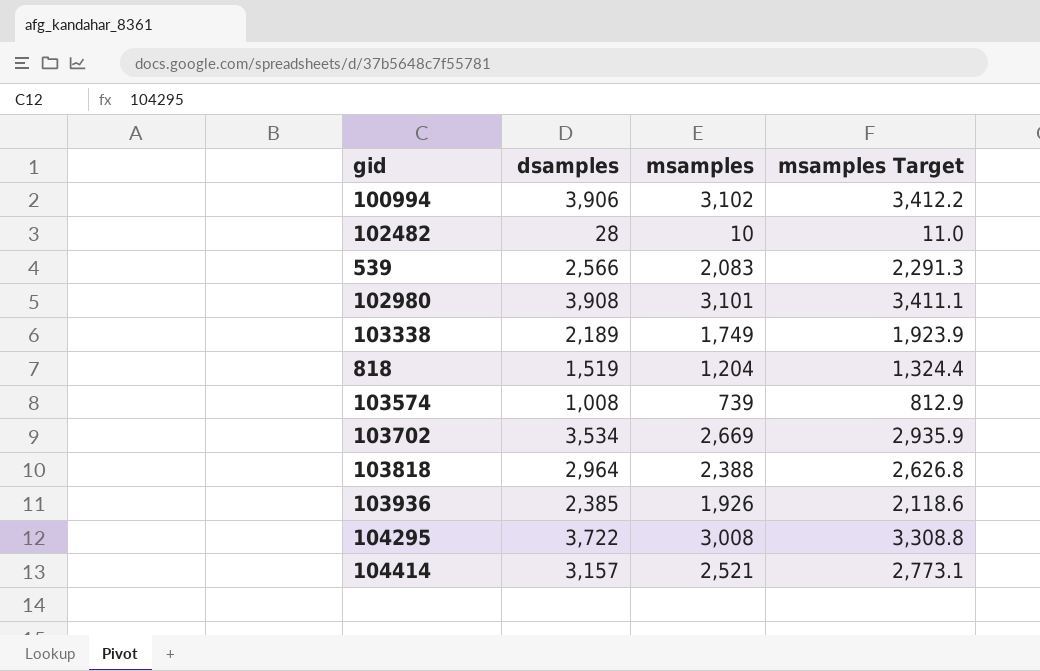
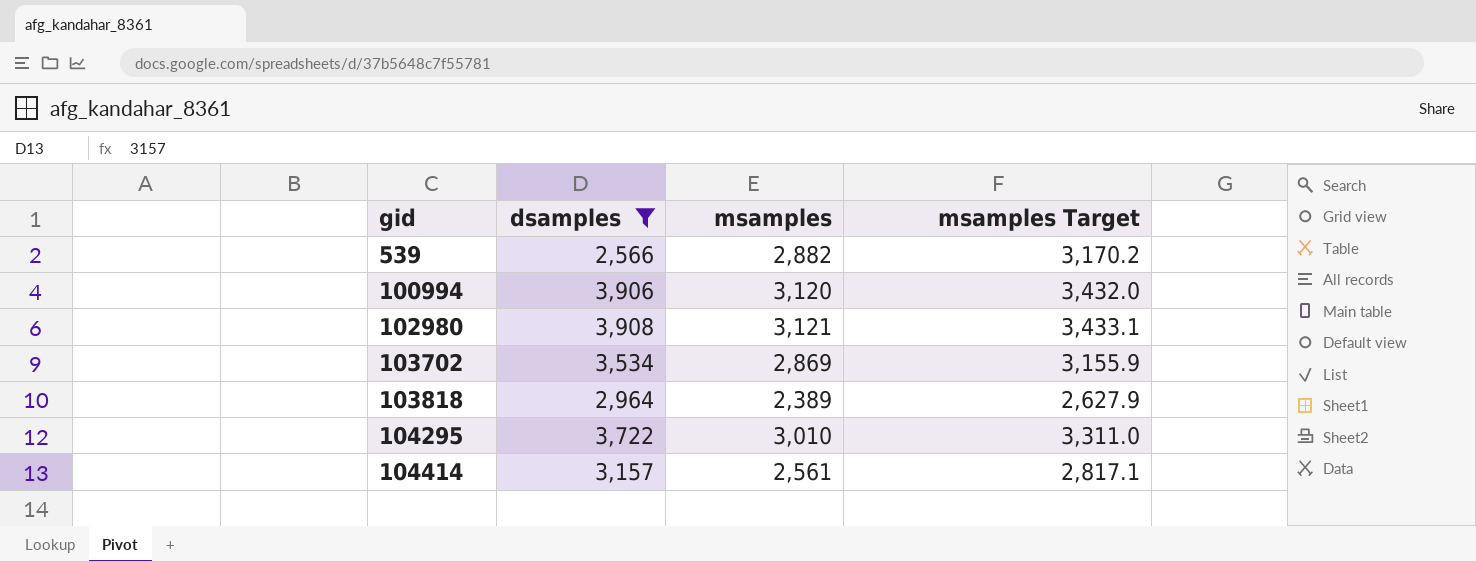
filter: none -> dsamples >= 2,566
row order: none -> gid ascending
539 | msamples: 2,083 -> 2,882
539 | msamples Target: 2,291.3 -> 3,170.2
100994 | msamples: 3,102 -> 3,120
100994 | msamples Target: 3,412.2 -> 3,432.0
102980 | msamples: 3,101 -> 3,121
102980 | msamples Target: 3,411.1 -> 3,433.1
103702 | msamples: 2,669 -> 2,869
103702 | msamples Target: 2,935.9 -> 3,155.9
103818 | msamples: 2,388 -> 2,389
103818 | msamples Target: 2,626.8 -> 2,627.9
104295 | msamples: 3,008 -> 3,010
104295 | msamples Target: 3,308.8 -> 3,311.0
104414 | msamples: 2,521 -> 2,561
104414 | msamples Target: 2,773.1 -> 2,817.1

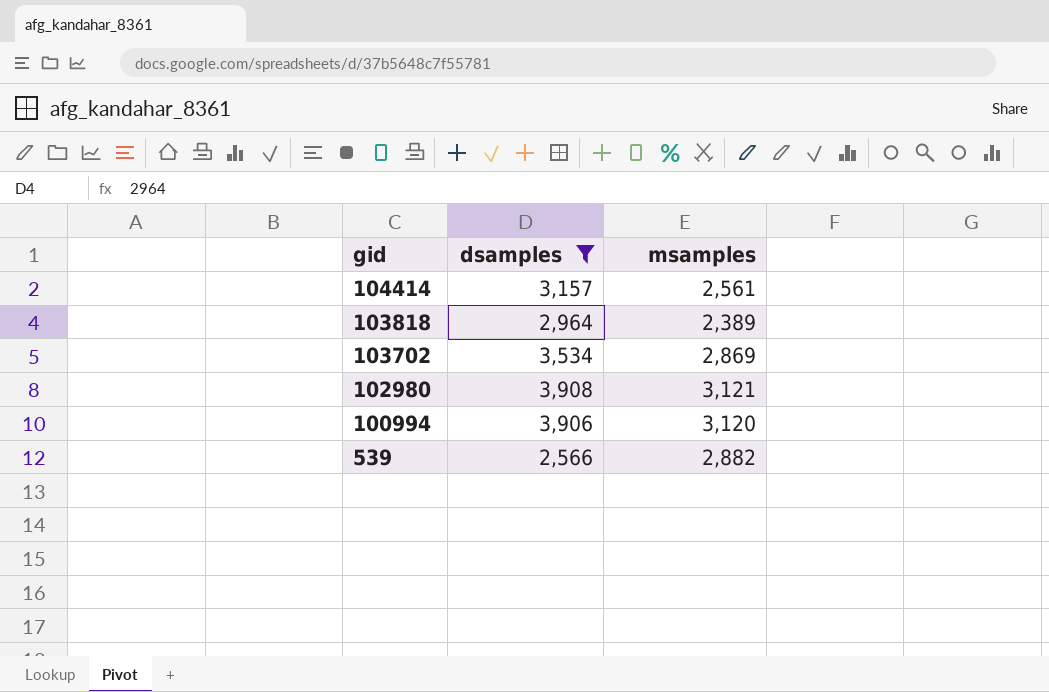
row order: gid ascending -> gid descending
column msamples Target | formula: [msamples] * 1.1 -> none
row 104295: 3,722 | 3,010 | 3,311.0 -> none

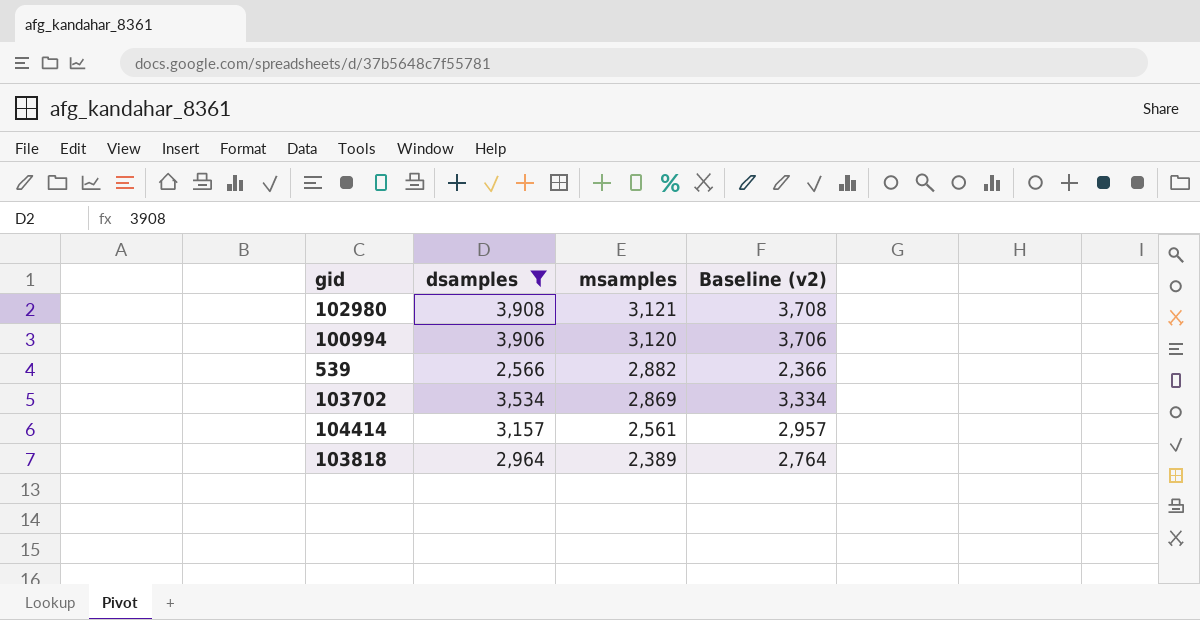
row order: gid descending -> msamples descending
column Baseline (v2) | formula: none -> [dsamples] - 200

